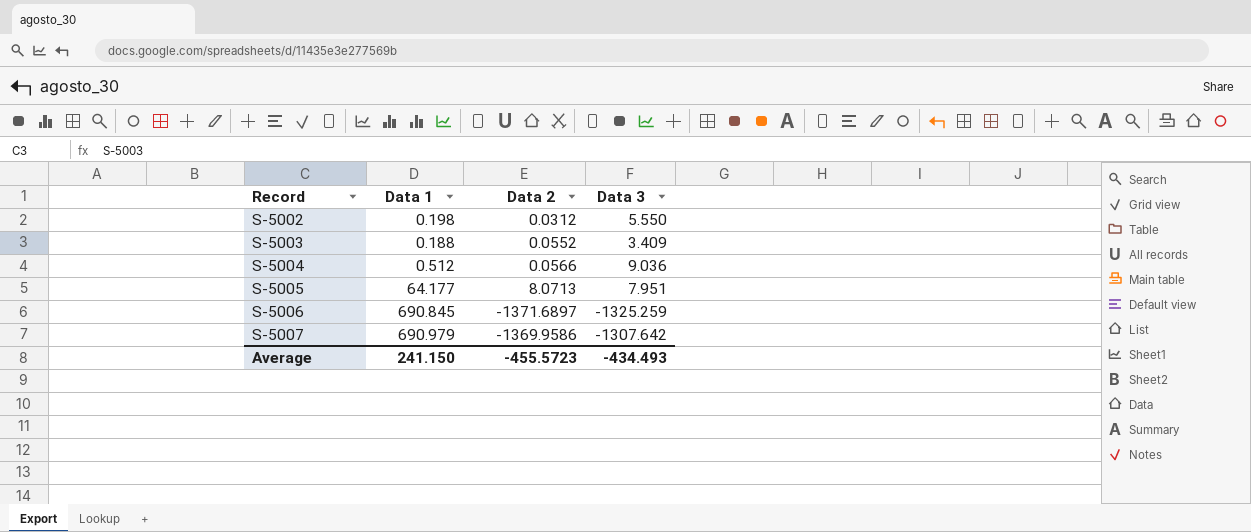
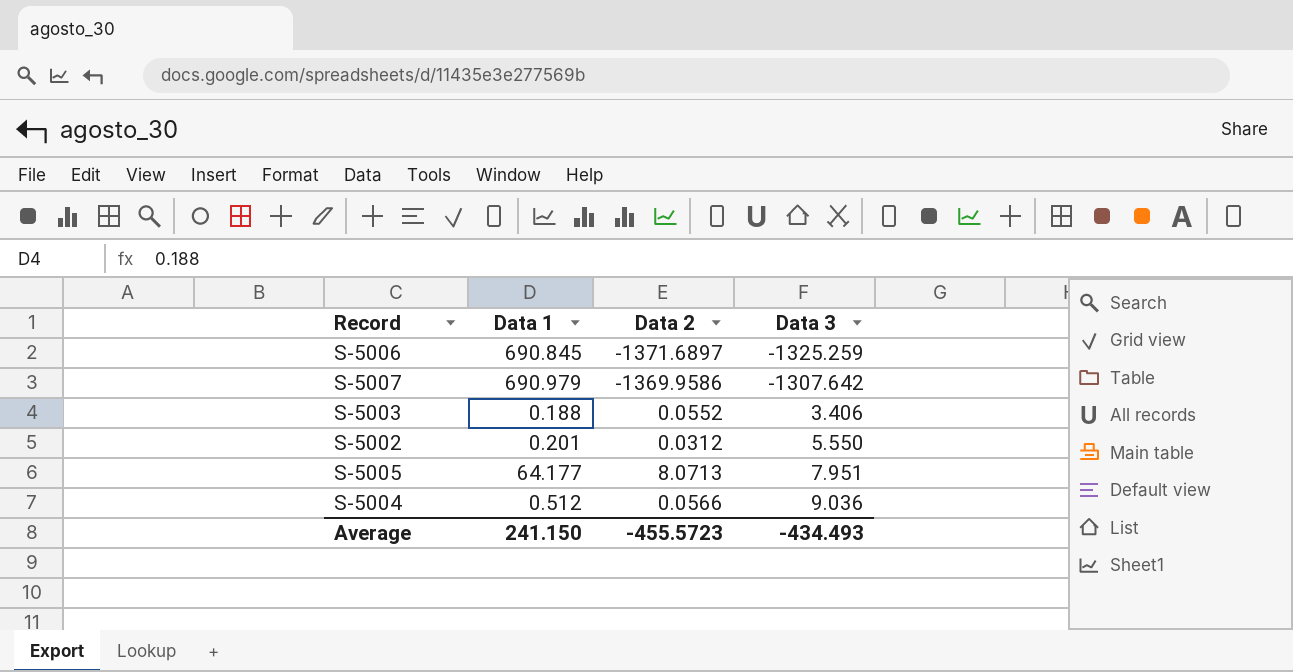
row order: Record ascending -> Data 3 ascending
S-5003 | Data 3: 3.409 -> 3.406
S-5002 | Data 1: 0.198 -> 0.201

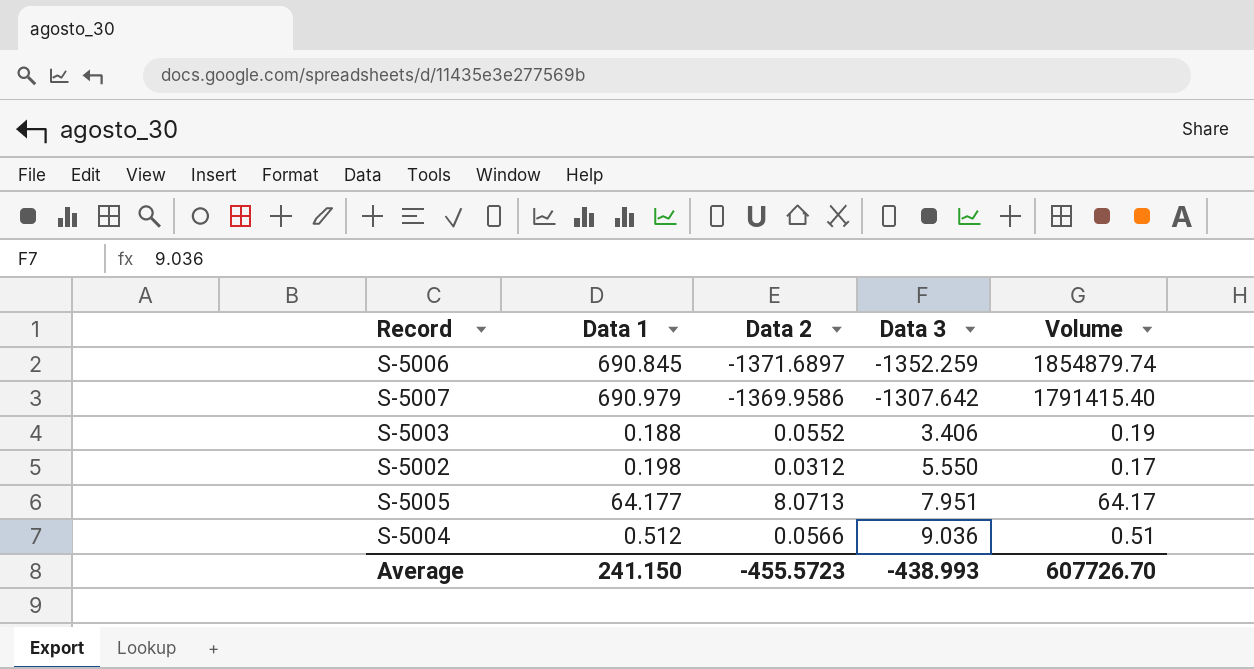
column Volume | formula: none -> [Data 2] * [Data 3]
S-5006 | Data 3: -1325.259 -> -1352.259
S-5002 | Data 1: 0.201 -> 0.198
Average | Data 3: -434.493 -> -438.993

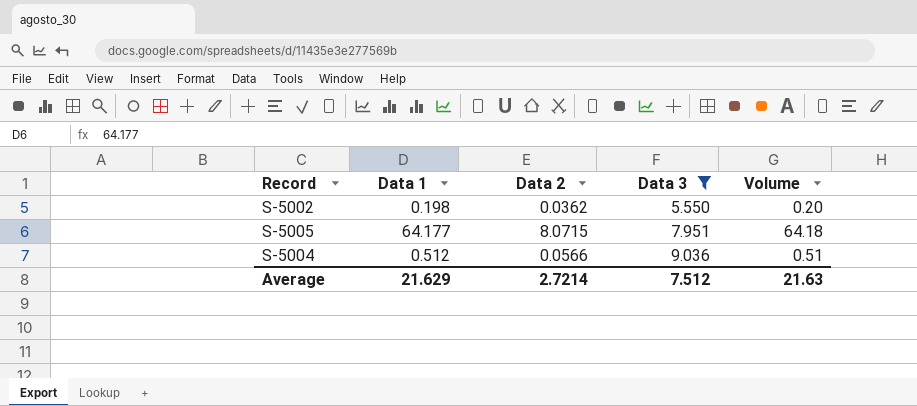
filter: none -> Data 3 >= 5.550
S-5002 | Data 2: 0.0312 -> 0.0362
S-5002 | Volume: 0.17 -> 0.20
S-5005 | Data 2: 8.0713 -> 8.0715
S-5005 | Volume: 64.17 -> 64.18
Average | Data 1: 241.150 -> 21.629
Average | Data 2: -455.5723 -> 2.7214
Average | Data 3: -438.993 -> 7.512
Average | Volume: 607726.70 -> 21.63

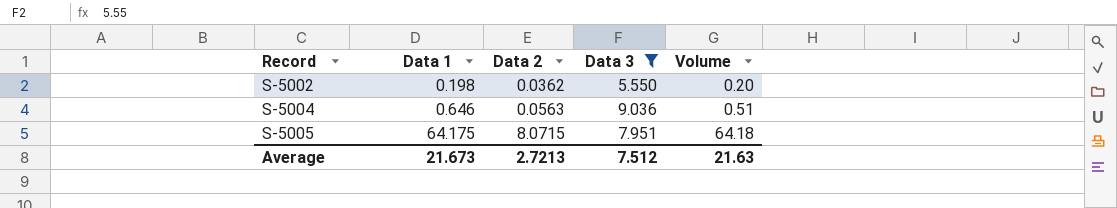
row order: Data 3 ascending -> Record ascending
S-5004 | Data 1: 0.512 -> 0.646
S-5004 | Data 2: 0.0566 -> 0.0563
S-5005 | Data 1: 64.177 -> 64.175
Average | Data 1: 21.629 -> 21.673
Average | Data 2: 2.7214 -> 2.7213

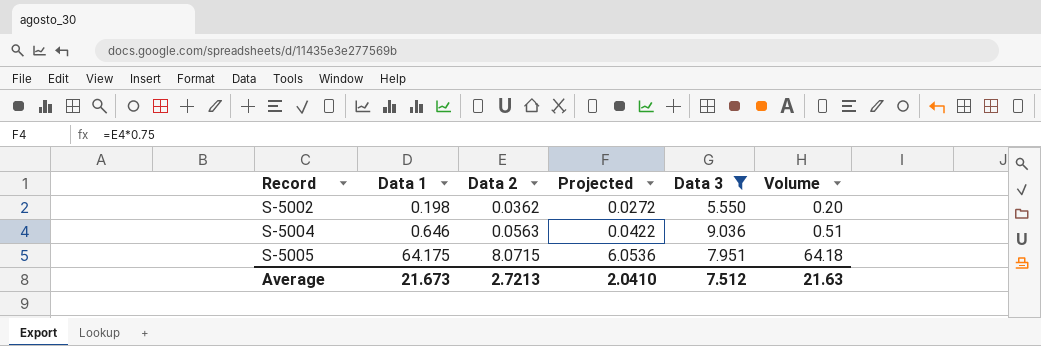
column Projected | formula: none -> [Data 2] * 0.75

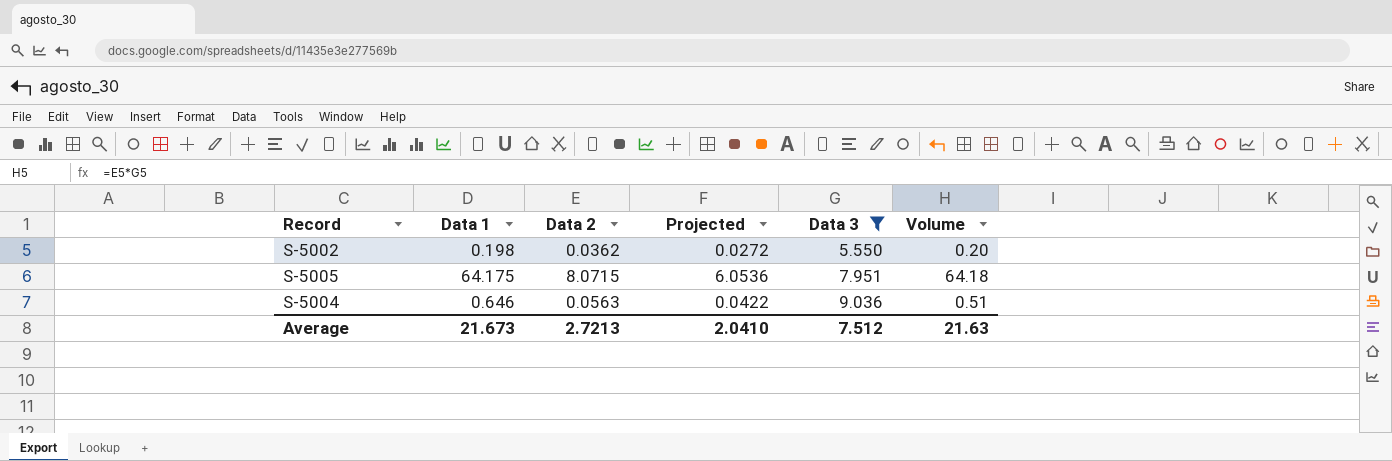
row order: Record ascending -> Data 3 ascending

